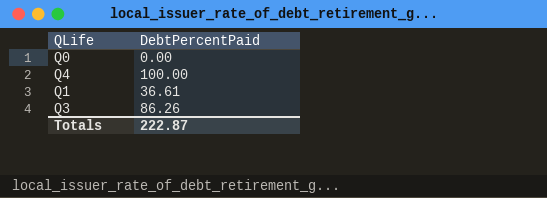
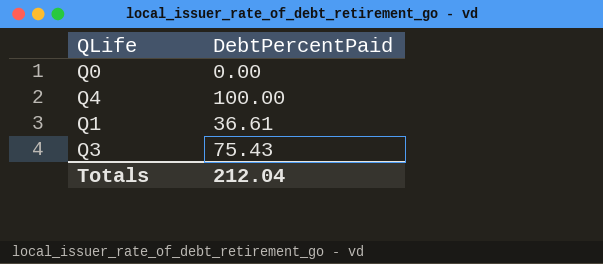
Q3 | DebtPercentPaid: 86.26 -> 75.43
Totals | DebtPercentPaid: 222.87 -> 212.04

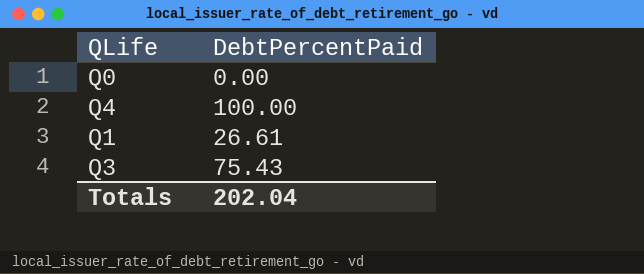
Q1 | DebtPercentPaid: 36.61 -> 26.61
Totals | DebtPercentPaid: 212.04 -> 202.04

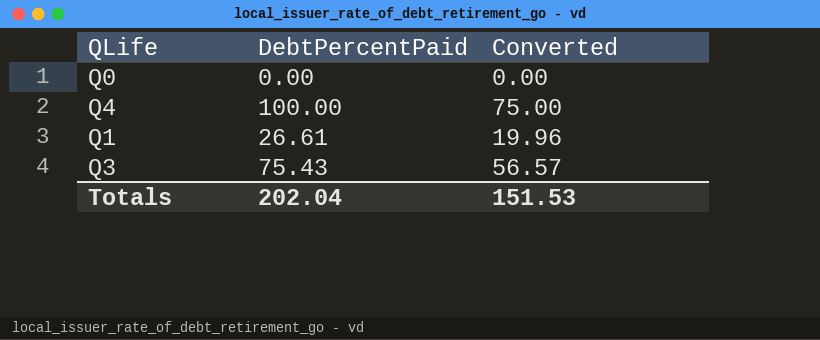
column Converted | formula: none -> [DebtPercentPaid] * 0.75

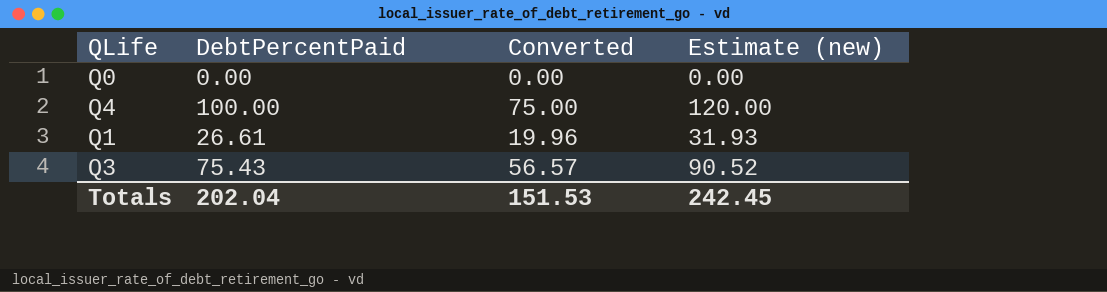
column Estimate (new) | formula: none -> [DebtPercentPaid] * 1.2

